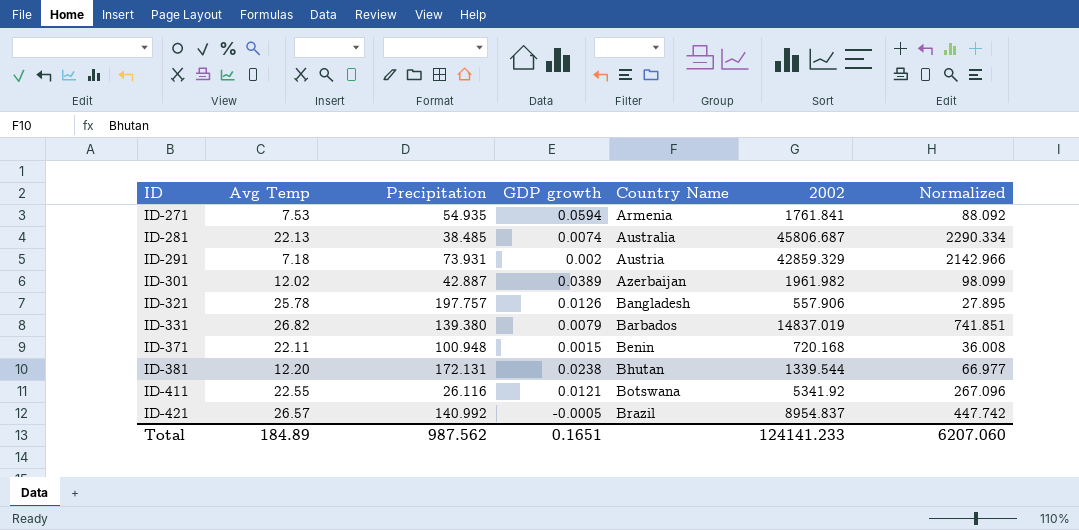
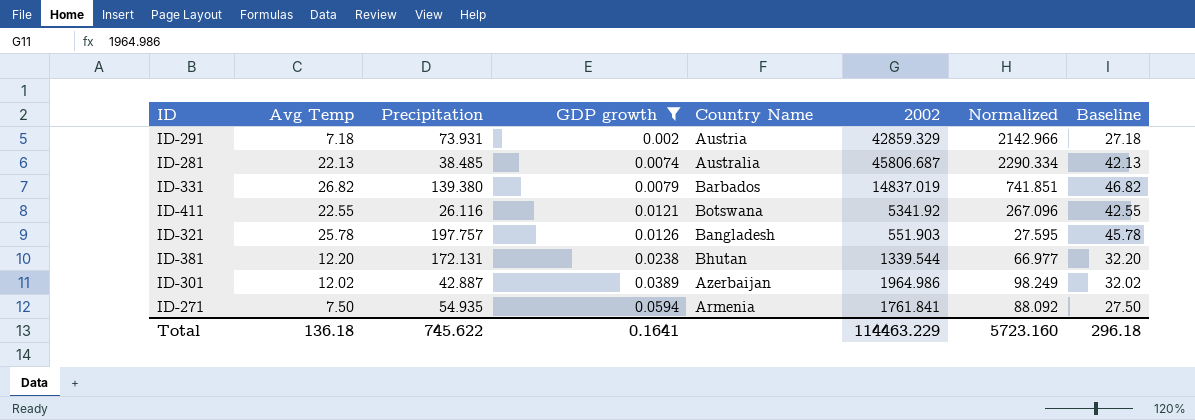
filter: none -> GDP growth >= 0.002
row order: ID ascending -> GDP growth ascending
column Baseline | formula: none -> [Avg Temp] + 20
ID-321 | 2002: 557.906 -> 551.903
ID-321 | Normalized: 27.895 -> 27.595
ID-301 | 2002: 1961.982 -> 1964.986
ID-301 | Normalized: 98.099 -> 98.249
ID-271 | Avg Temp: 7.53 -> 7.50
Total | Avg Temp: 184.89 -> 136.18
Total | Precipitation: 987.562 -> 745.622
Total | GDP growth: 0.1651 -> 0.1641
Total | 2002: 124141.233 -> 114463.229
Total | Normalized: 6207.060 -> 5723.160

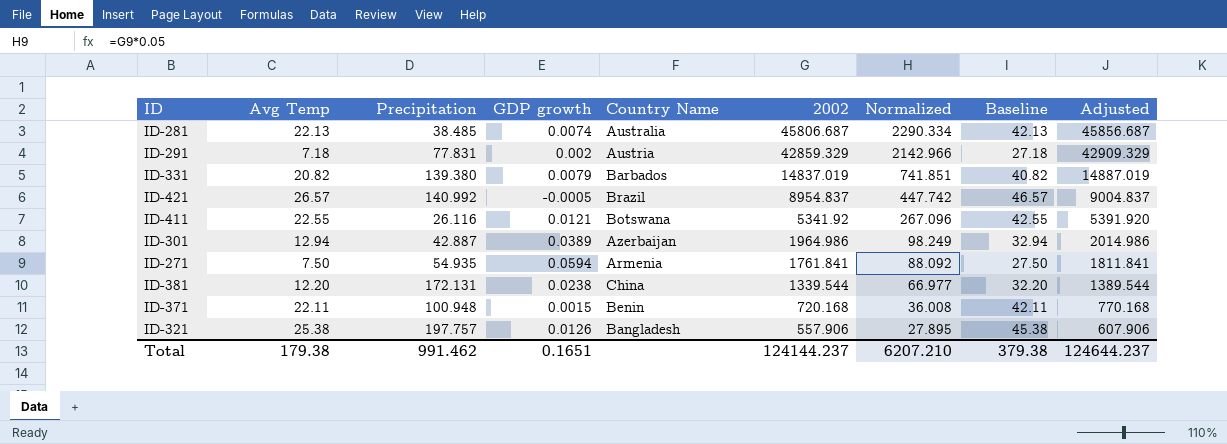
filter: GDP growth >= 0.002 -> none
row order: GDP growth ascending -> 2002 descending
column Adjusted | formula: none -> [2002] + 50
ID-291 | Precipitation: 73.931 -> 77.831
ID-331 | Avg Temp: 26.82 -> 20.82
ID-331 | Baseline: 46.82 -> 40.82
ID-301 | Avg Temp: 12.02 -> 12.94
ID-301 | Baseline: 32.02 -> 32.94
ID-381 | Country Name: Bhutan -> China
ID-321 | Avg Temp: 25.78 -> 25.38
ID-321 | 2002: 551.903 -> 557.906
ID-321 | Normalized: 27.595 -> 27.895
ID-321 | Baseline: 45.78 -> 45.38
Total | Avg Temp: 136.18 -> 179.38
Total | Precipitation: 745.622 -> 991.462
Total | GDP growth: 0.1641 -> 0.1651
Total | 2002: 114463.229 -> 124144.237
Total | Normalized: 5723.160 -> 6207.210
Total | Baseline: 296.18 -> 379.38

